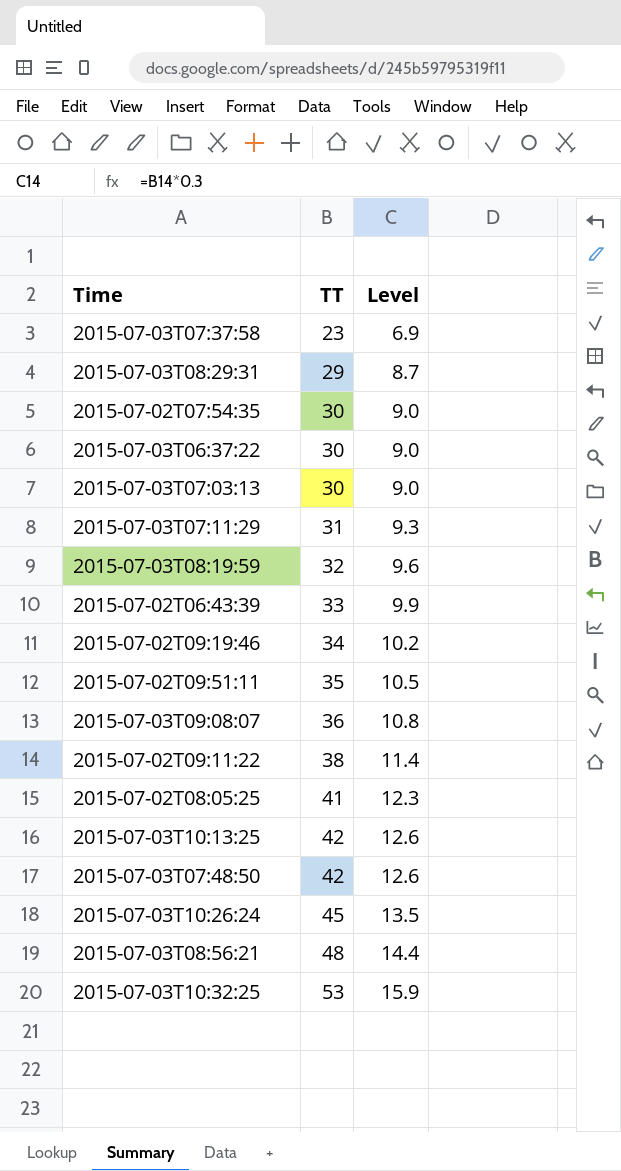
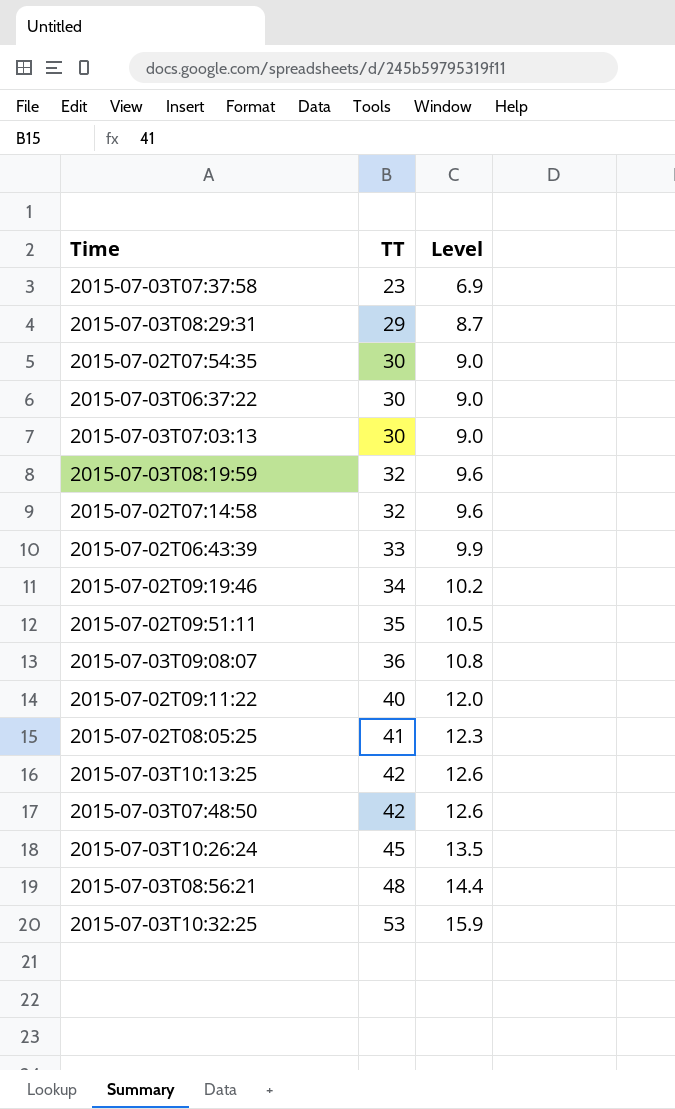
row 2015-07-03T07:11:29: 31 | 9.3 -> none
row 2015-07-02T07:14:58: none -> 32 | 9.6
2015-07-02T09:11:22 | TT: 38 -> 40
2015-07-02T09:11:22 | Level: 11.4 -> 12.0

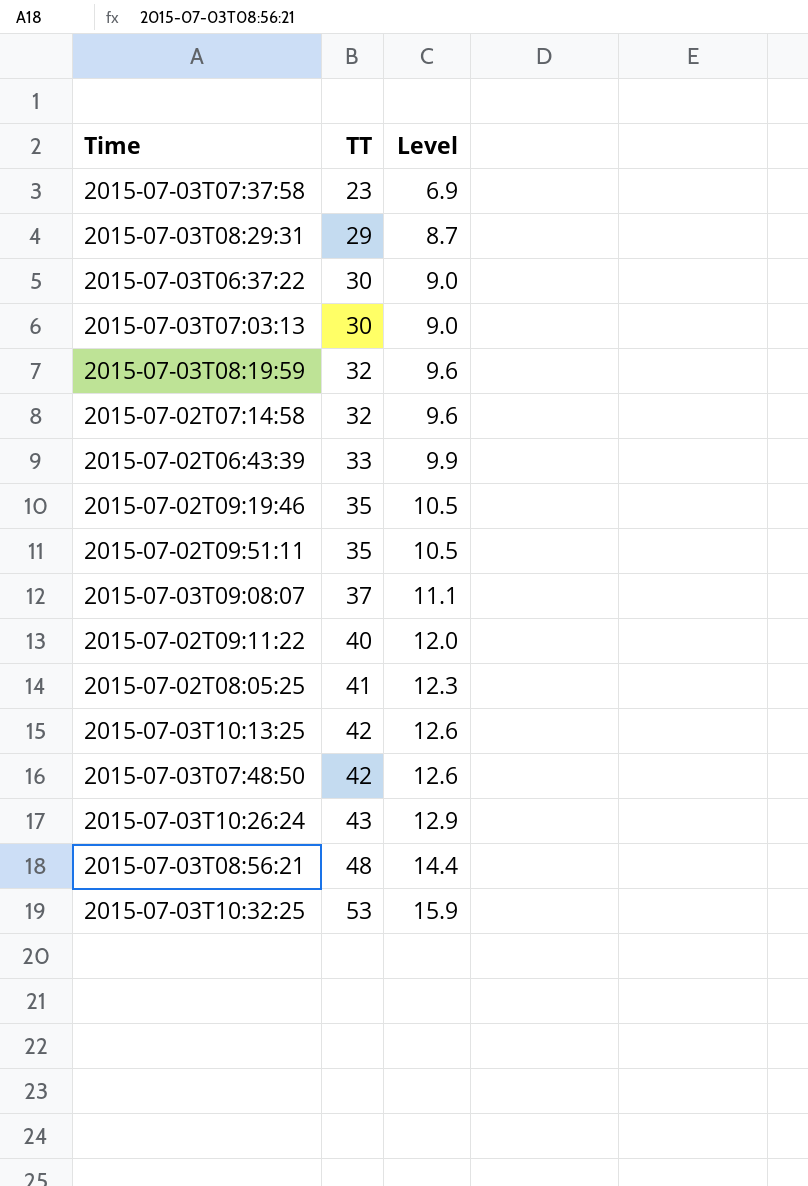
row 2015-07-02T07:54:35: 30 | 9.0 -> none
2015-07-02T09:19:46 | TT: 34 -> 35
2015-07-02T09:19:46 | Level: 10.2 -> 10.5
2015-07-03T09:08:07 | TT: 36 -> 37
2015-07-03T09:08:07 | Level: 10.8 -> 11.1
2015-07-03T10:26:24 | TT: 45 -> 43
2015-07-03T10:26:24 | Level: 13.5 -> 12.9

